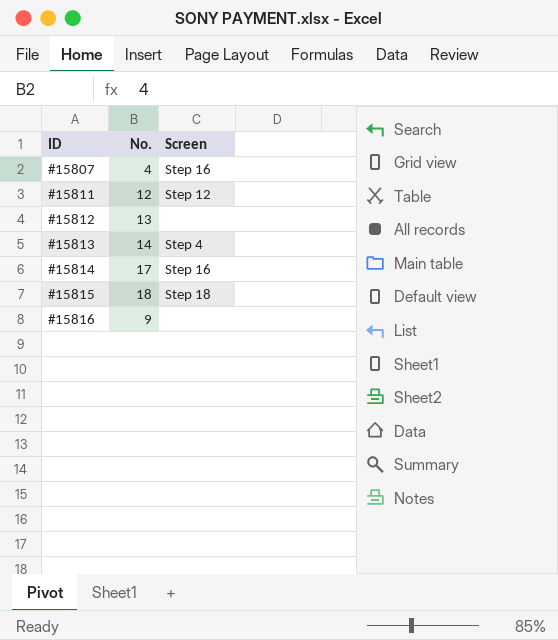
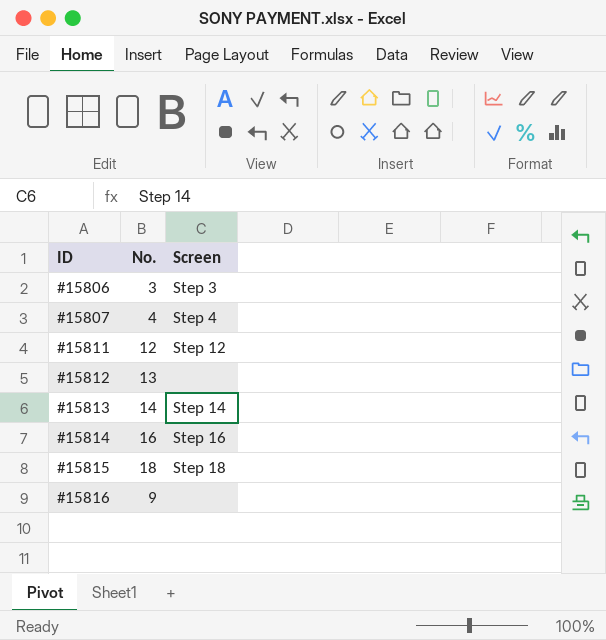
row #15806: none -> 3 | Step 3
#15807 | Screen: Step 16 -> Step 4
#15813 | Screen: Step 4 -> Step 14
#15814 | No.: 17 -> 16

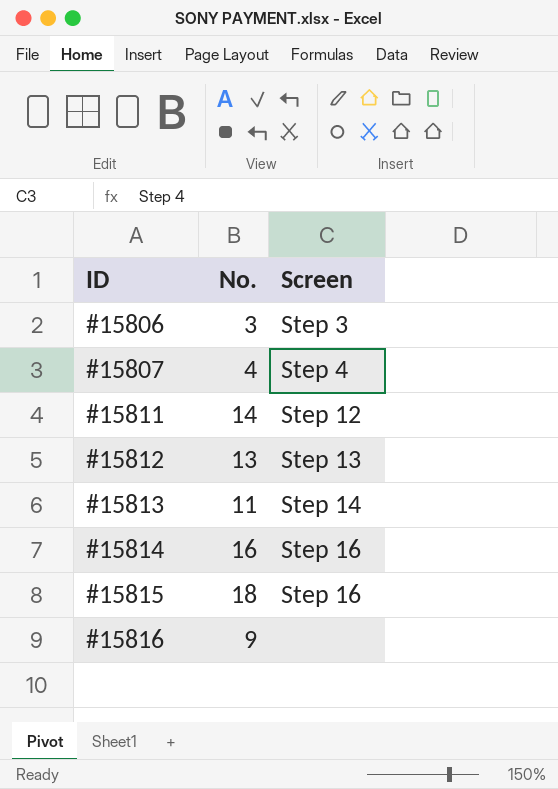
#15811 | No.: 12 -> 14
#15812 | Screen: none -> Step 13
#15813 | No.: 14 -> 11
#15815 | Screen: Step 18 -> Step 16

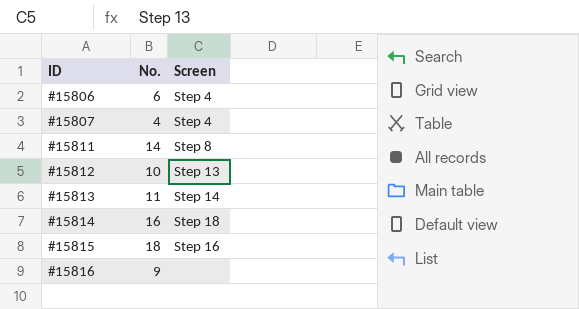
#15806 | No.: 3 -> 6
#15806 | Screen: Step 3 -> Step 4
#15811 | Screen: Step 12 -> Step 8
#15812 | No.: 13 -> 10
#15814 | Screen: Step 16 -> Step 18

